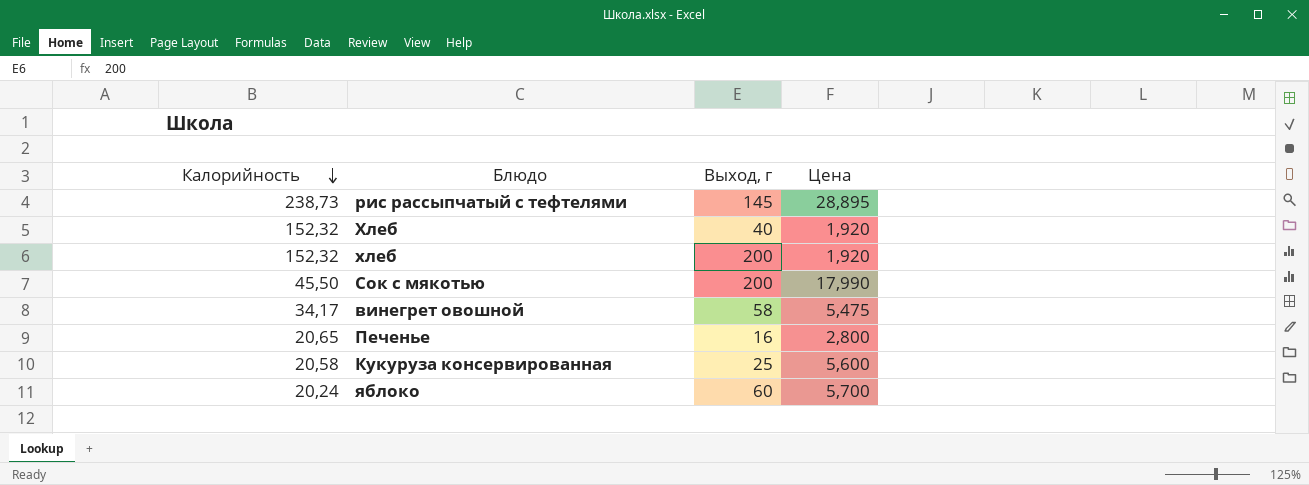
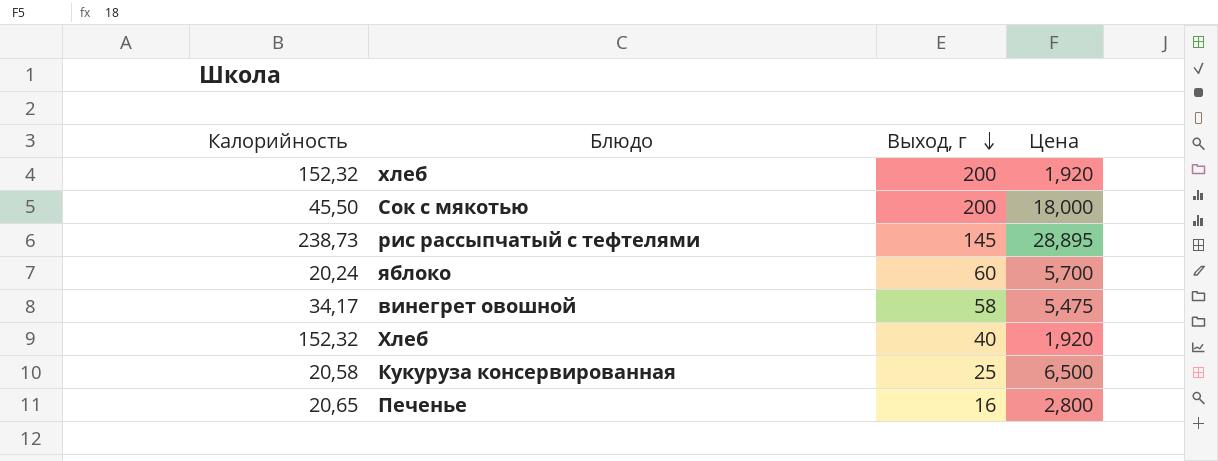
row order: Калорийность descending -> Выход, г descending
Сок с мякотью | Цена: 17,990 -> 18,000
Кукуруза консервированная | Цена: 5,600 -> 6,500

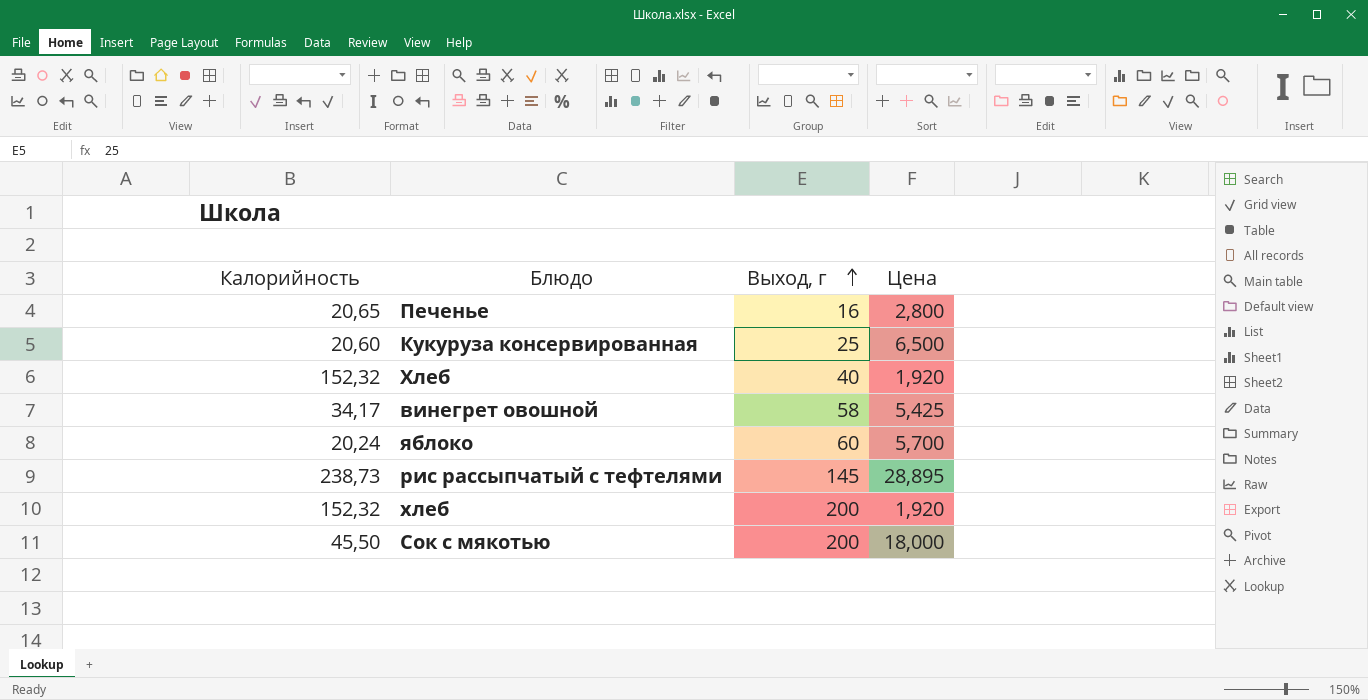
row order: Выход, г descending -> Выход, г ascending
Кукуруза консервированная | Калорийность: 20,58 -> 20,60
винегрет овошной | Цена: 5,475 -> 5,425

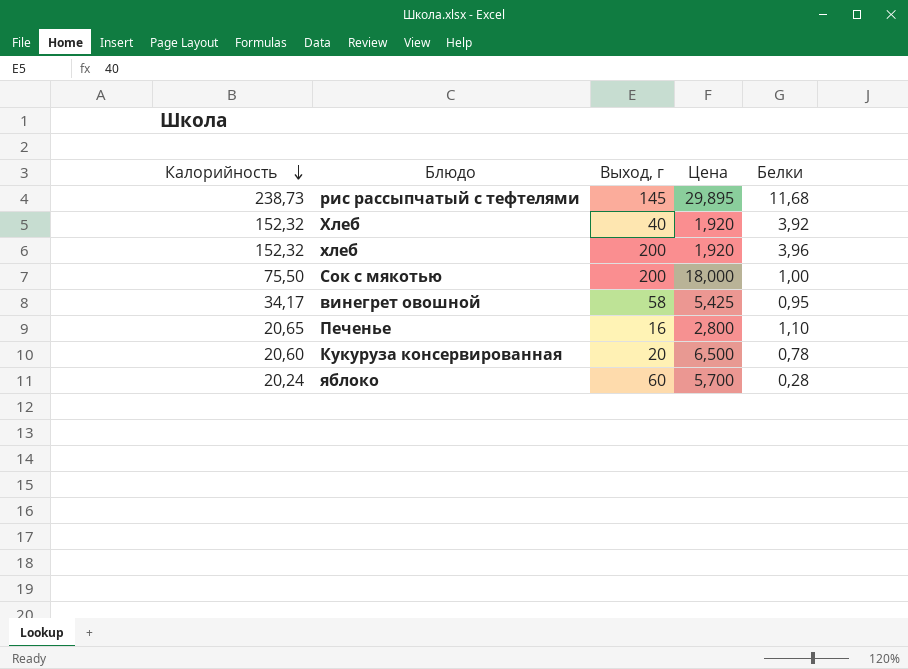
row order: Выход, г ascending -> Калорийность descending
column Белки | position: none -> 5
рис рассыпчатый с тефтелями | Цена: 28,895 -> 29,895
Сок с мякотью | Калорийность: 45,50 -> 75,50
Кукуруза консервированная | Выход, г: 25 -> 20

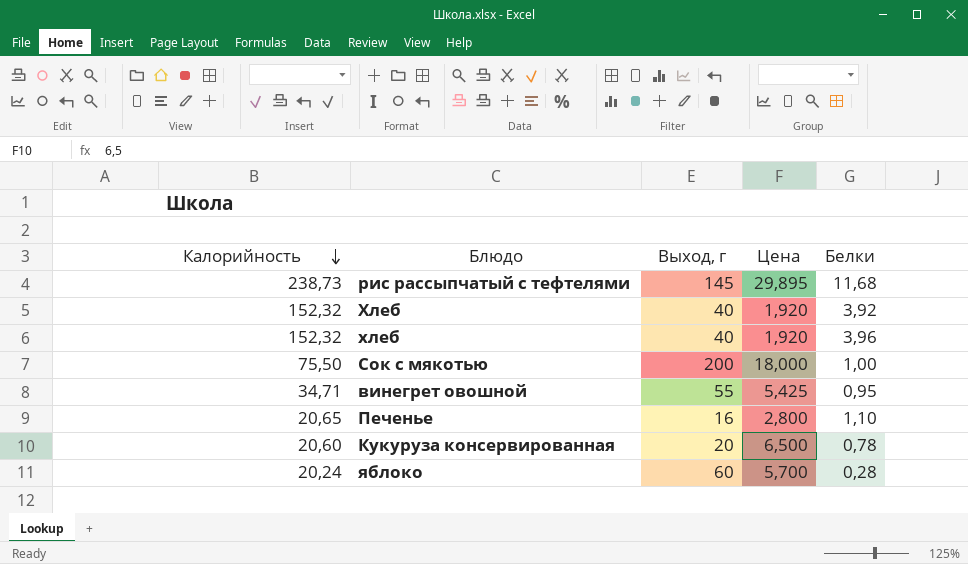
хлеб | Выход, г: 200 -> 40
винегрет овошной | Калорийность: 34,17 -> 34,71
винегрет овошной | Выход, г: 58 -> 55

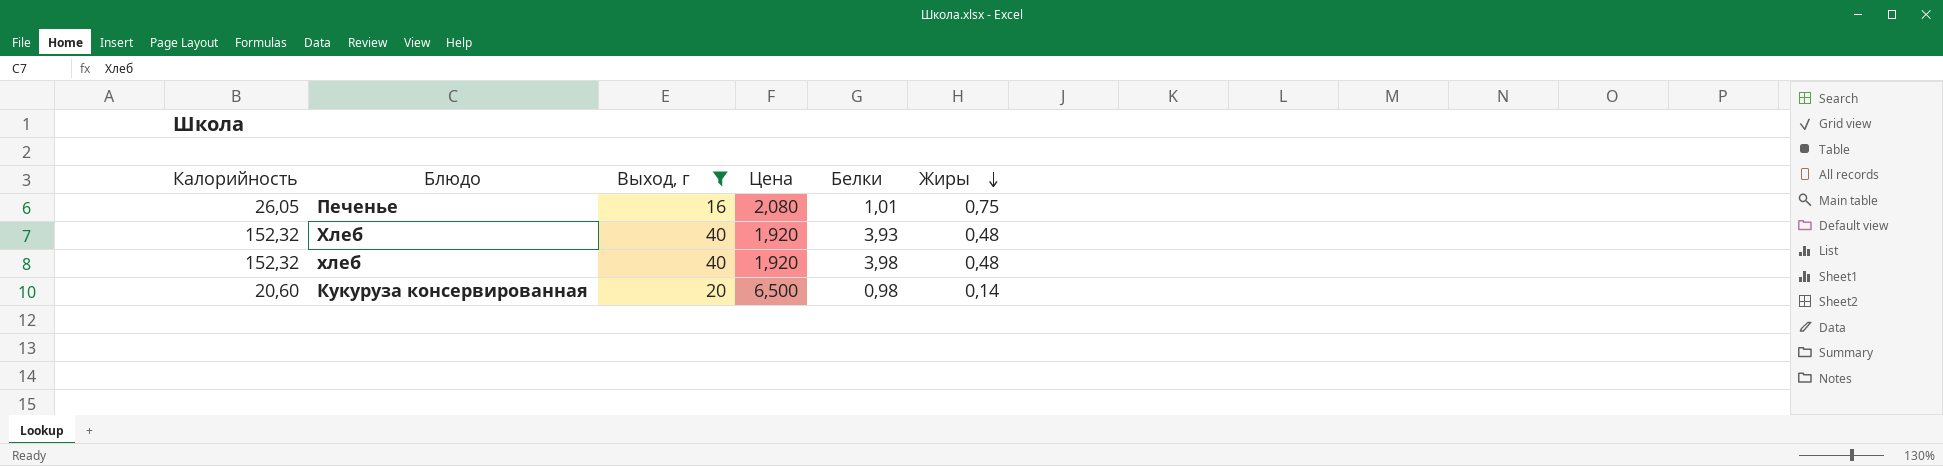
filter: none -> Выход, г <= 40
row order: Калорийность descending -> Жиры descending
column Жиры | position: none -> 6
Печенье | Калорийность: 20,65 -> 26,05
Печенье | Цена: 2,800 -> 2,080
Печенье | Белки: 1,10 -> 1,01
Хлеб | Белки: 3,92 -> 3,93
хлеб | Белки: 3,96 -> 3,98
Кукуруза консервированная | Белки: 0,78 -> 0,98

